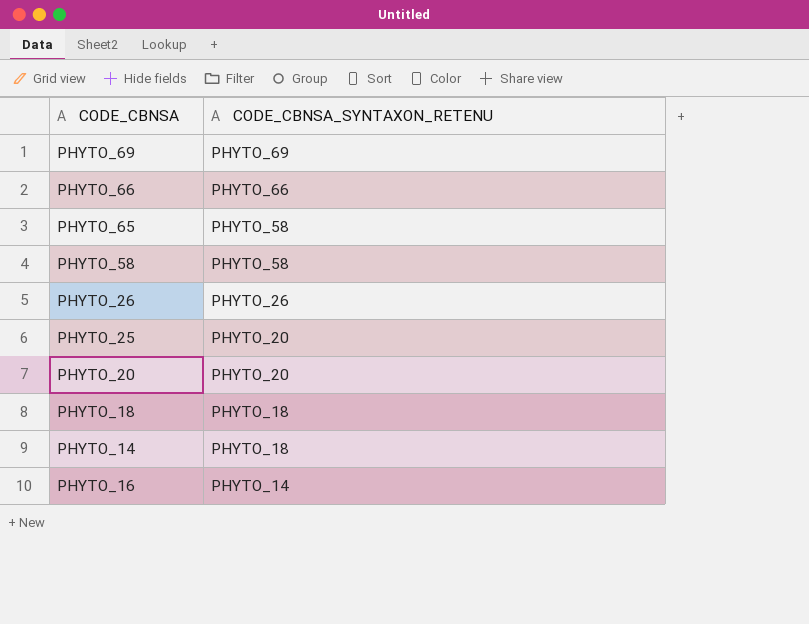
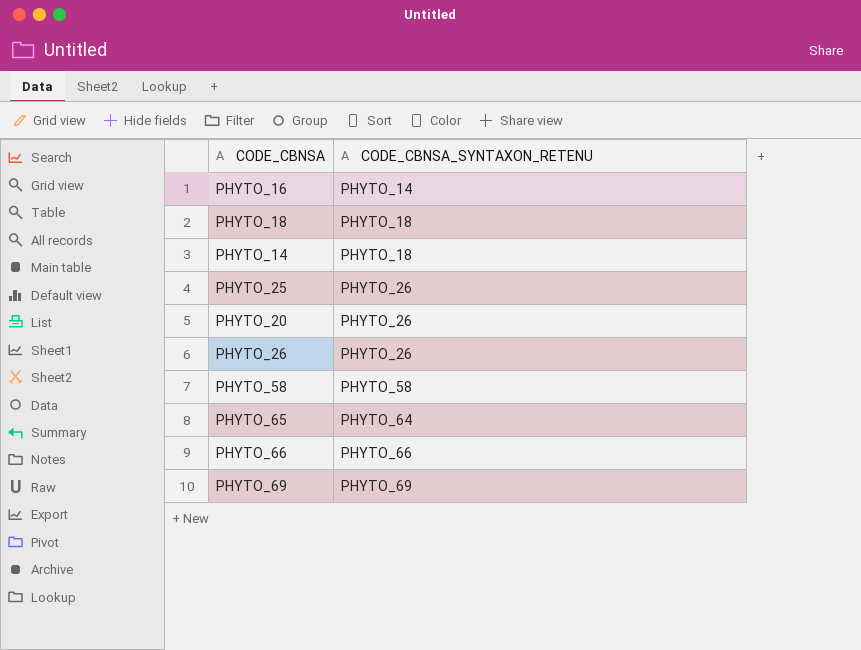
row order: CODE_CBNSA_SYNTAXON_RETENU descending -> CODE_CBNSA_SYNTAXON_RETENU ascending
PHYTO_25 | CODE_CBNSA_SYNTAXON_RETENU: PHYTO_20 -> PHYTO_26
PHYTO_20 | CODE_CBNSA_SYNTAXON_RETENU: PHYTO_20 -> PHYTO_26
PHYTO_65 | CODE_CBNSA_SYNTAXON_RETENU: PHYTO_58 -> PHYTO_64

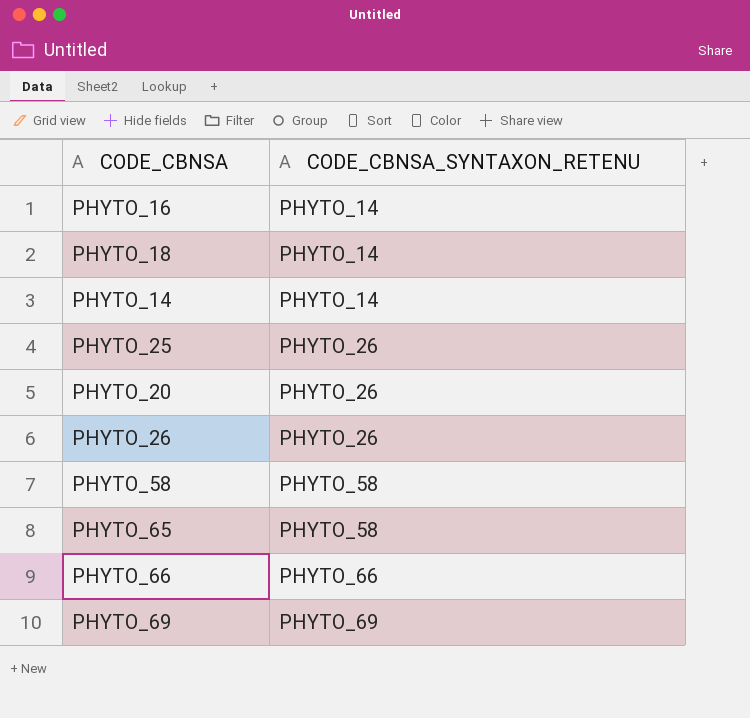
PHYTO_18 | CODE_CBNSA_SYNTAXON_RETENU: PHYTO_18 -> PHYTO_14
PHYTO_14 | CODE_CBNSA_SYNTAXON_RETENU: PHYTO_18 -> PHYTO_14
PHYTO_65 | CODE_CBNSA_SYNTAXON_RETENU: PHYTO_64 -> PHYTO_58

